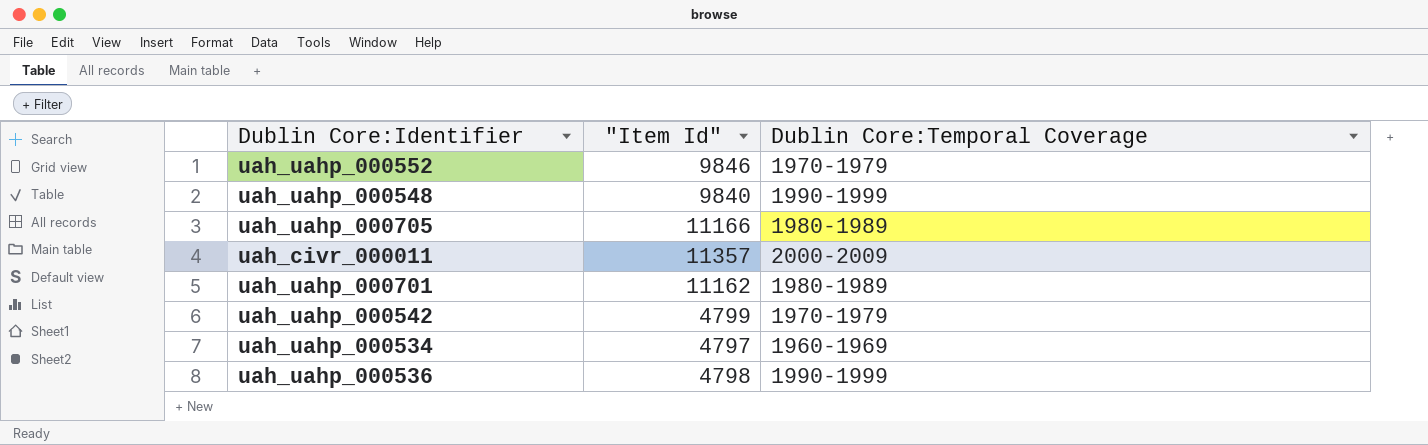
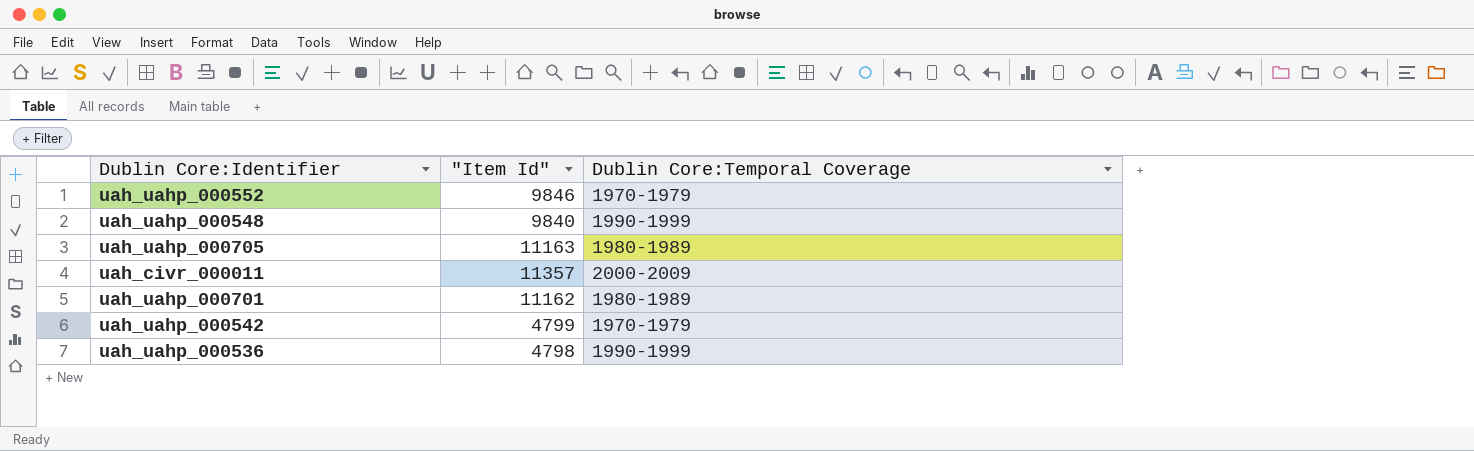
row uah_uahp_000534: 4797 | 1960-1969 -> none
uah_uahp_000705 | "Item Id": 11166 -> 11163

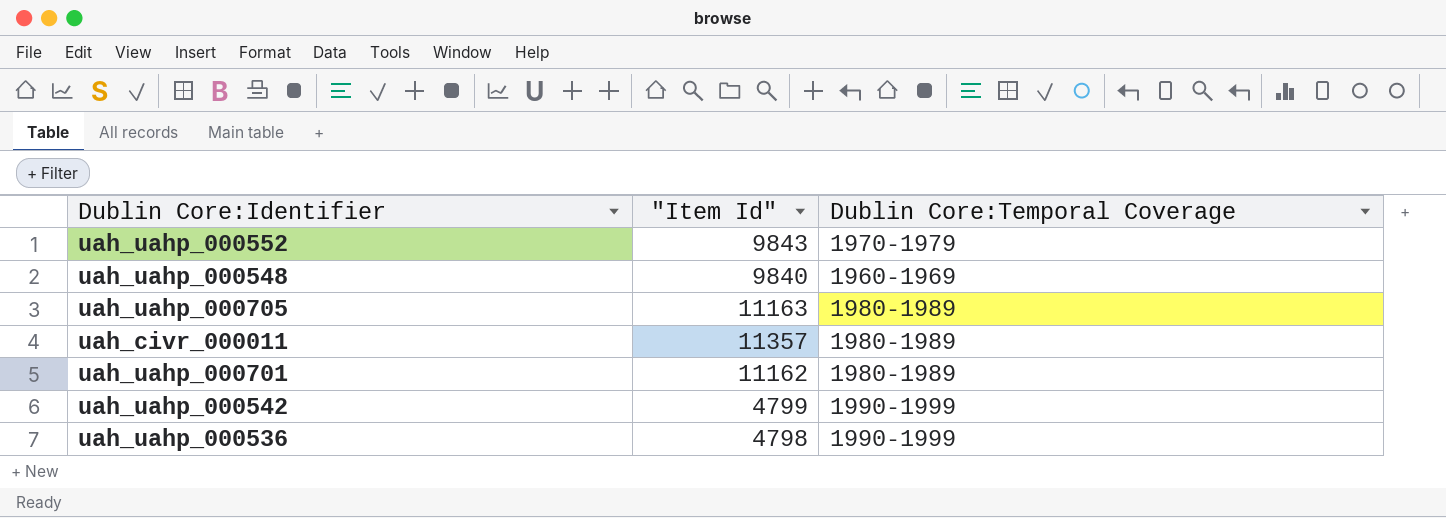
uah_uahp_000552 | "Item Id": 9846 -> 9843
uah_uahp_000548 | Dublin Core:Temporal Coverage: 1990-1999 -> 1960-1969
uah_civr_000011 | Dublin Core:Temporal Coverage: 2000-2009 -> 1980-1989
uah_uahp_000542 | Dublin Core:Temporal Coverage: 1970-1979 -> 1990-1999

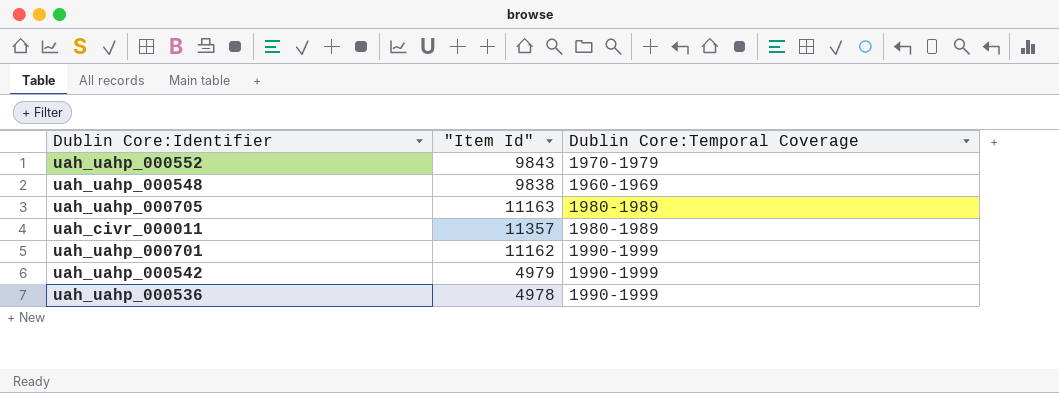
uah_uahp_000548 | "Item Id": 9840 -> 9838
uah_uahp_000701 | Dublin Core:Temporal Coverage: 1980-1989 -> 1990-1999
uah_uahp_000542 | "Item Id": 4799 -> 4979
uah_uahp_000536 | "Item Id": 4798 -> 4978

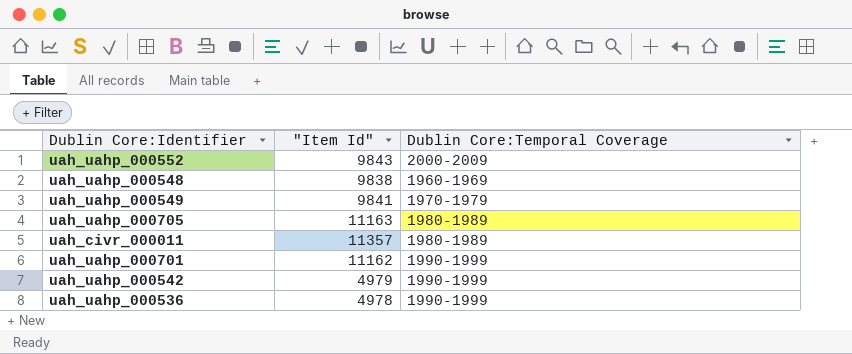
uah_uahp_000552 | Dublin Core:Temporal Coverage: 1970-1979 -> 2000-2009
row uah_uahp_000549: none -> 9841 | 1970-1979

